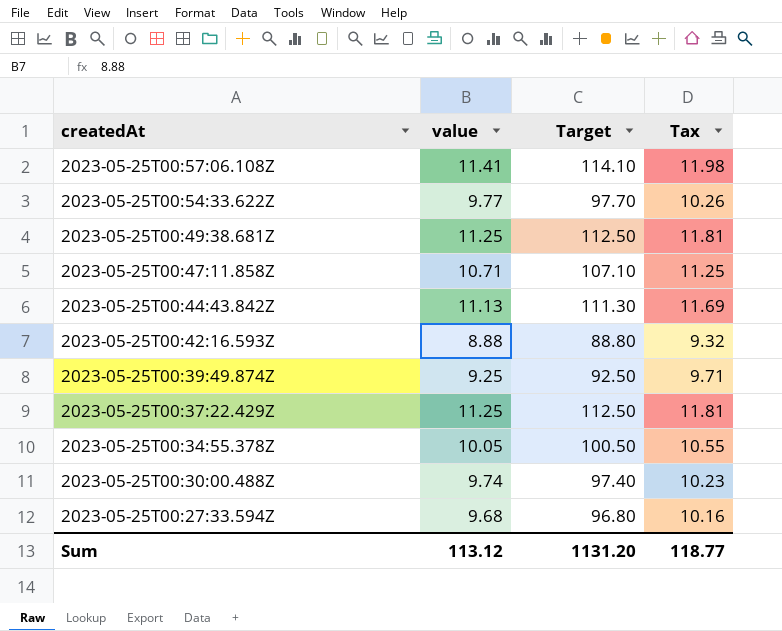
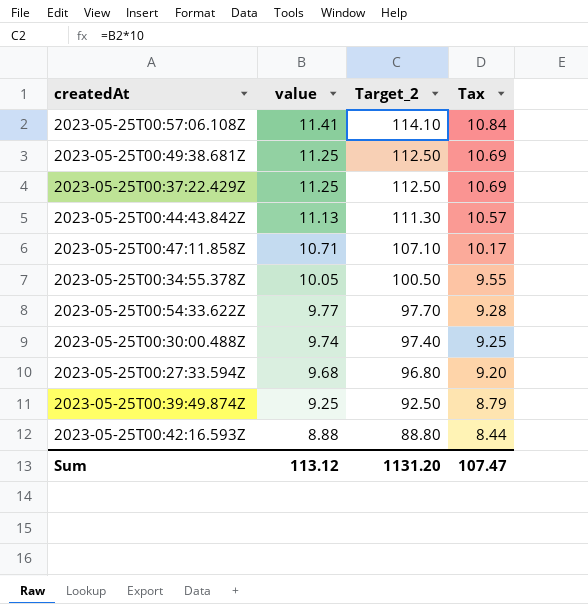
row order: createdAt descending -> value descending
column name: Target -> Target_2
column Tax | formula: [value] * 1.05 -> [value] * 0.95
Sum | Tax: 118.77 -> 107.47

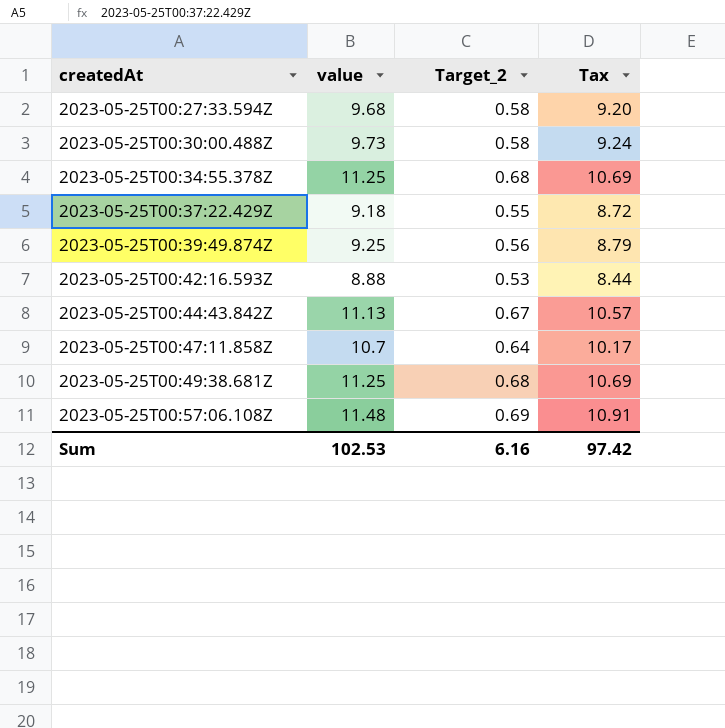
row order: value descending -> createdAt ascending
column Target_2 | formula: [value] * 10 -> [value] * 0.06
row 2023-05-25T00:54:33.622Z: 9.77 | 97.70 | 9.28 -> none
2023-05-25T00:30:00.488Z | value: 9.74 -> 9.73
2023-05-25T00:30:00.488Z | Tax: 9.25 -> 9.24
2023-05-25T00:34:55.378Z | value: 10.05 -> 11.25
2023-05-25T00:34:55.378Z | Tax: 9.55 -> 10.69
2023-05-25T00:37:22.429Z | value: 11.25 -> 9.18
2023-05-25T00:37:22.429Z | Tax: 10.69 -> 8.72
2023-05-25T00:47:11.858Z | value: 10.71 -> 10.7
2023-05-25T00:57:06.108Z | value: 11.41 -> 11.48
2023-05-25T00:57:06.108Z | Tax: 10.84 -> 10.91
Sum | value: 113.12 -> 102.53
Sum | Target_2: 1131.20 -> 6.16
Sum | Tax: 107.47 -> 97.42

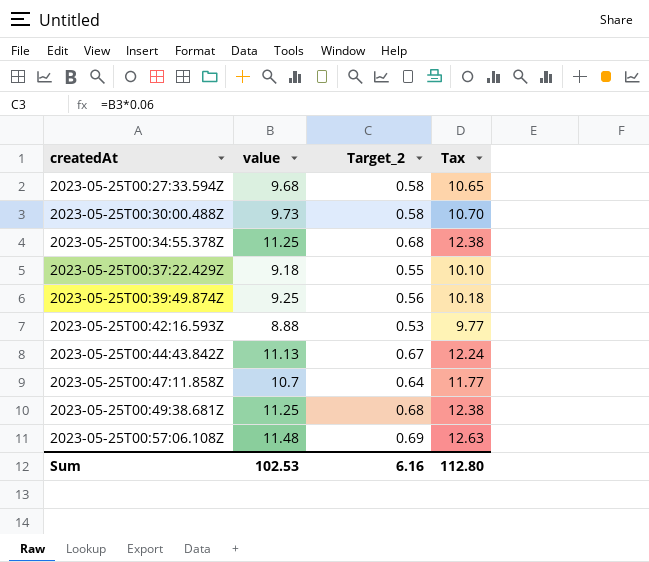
column Tax | formula: [value] * 0.95 -> [value] * 1.1
Sum | Tax: 97.42 -> 112.80

